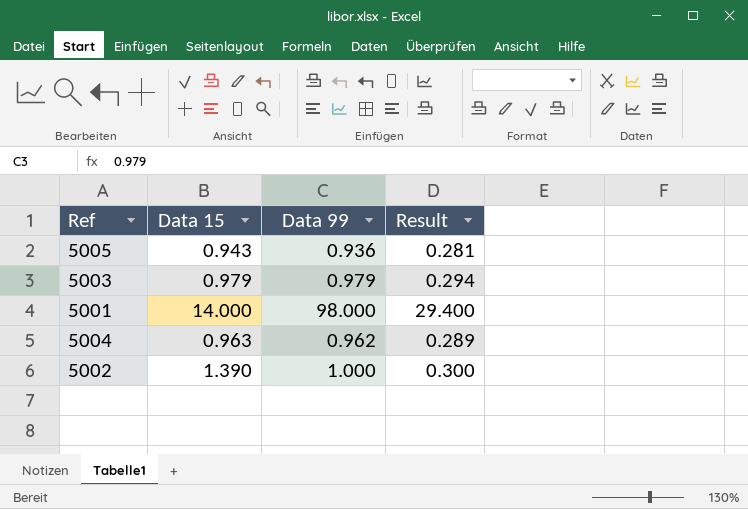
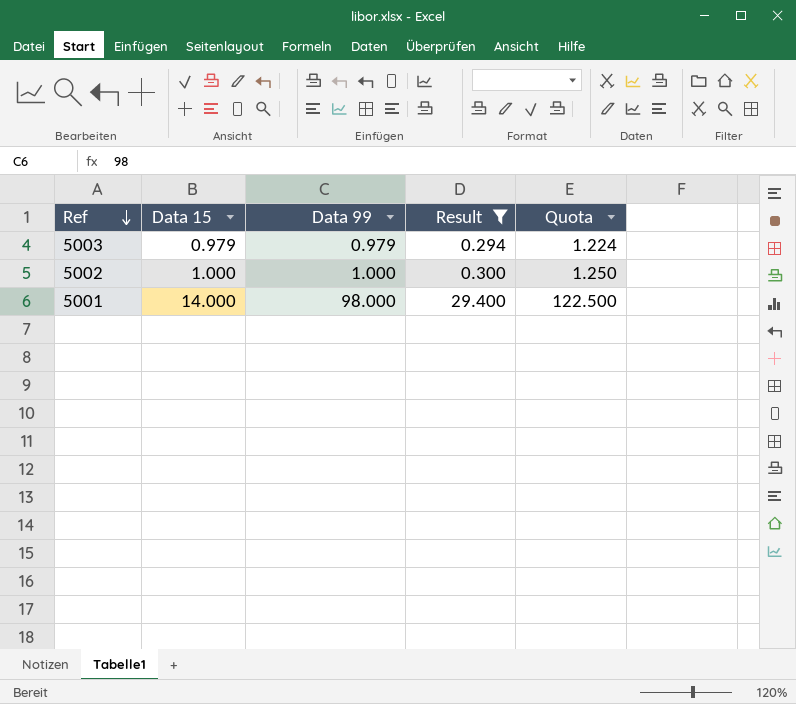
filter: none -> Result >= 0.294
row order: none -> Ref descending
column Quota | formula: none -> [Data 99] * 1.25
5002 | Data 15: 1.390 -> 1.000

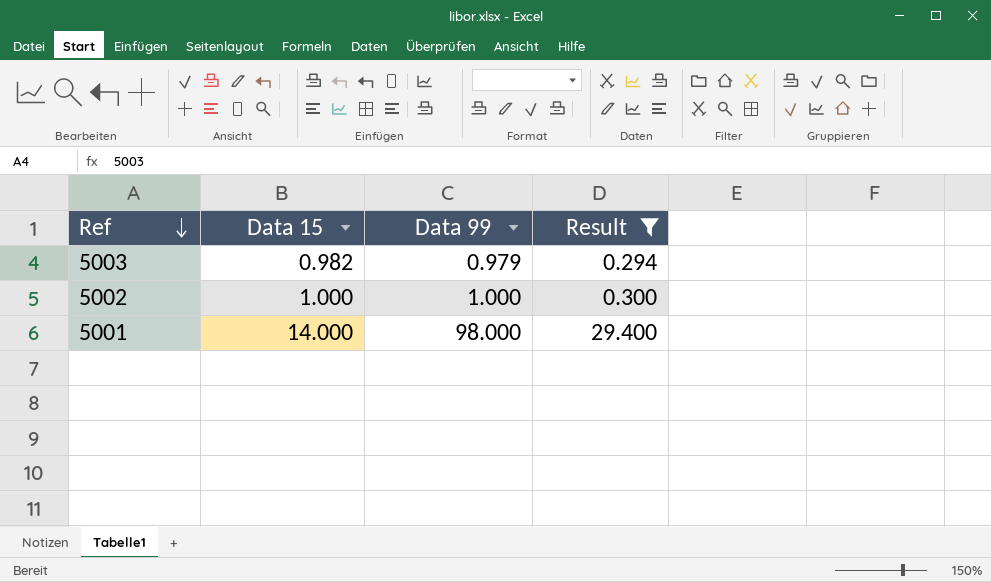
column Quota | formula: [Data 99] * 1.25 -> none
5003 | Data 15: 0.979 -> 0.982

